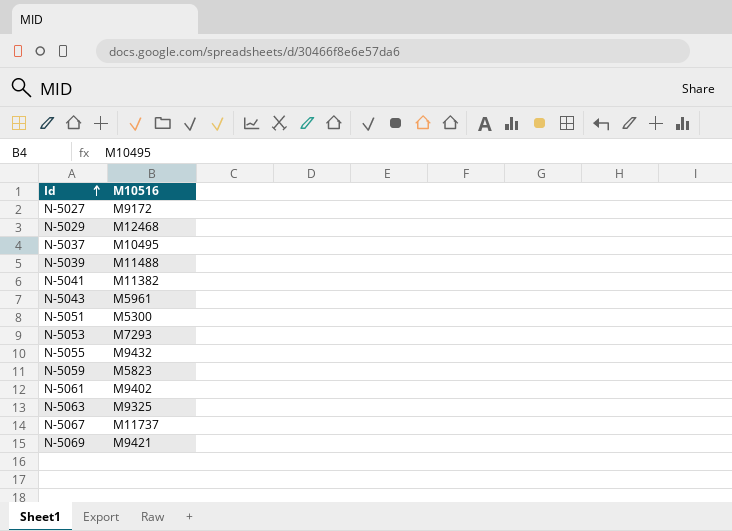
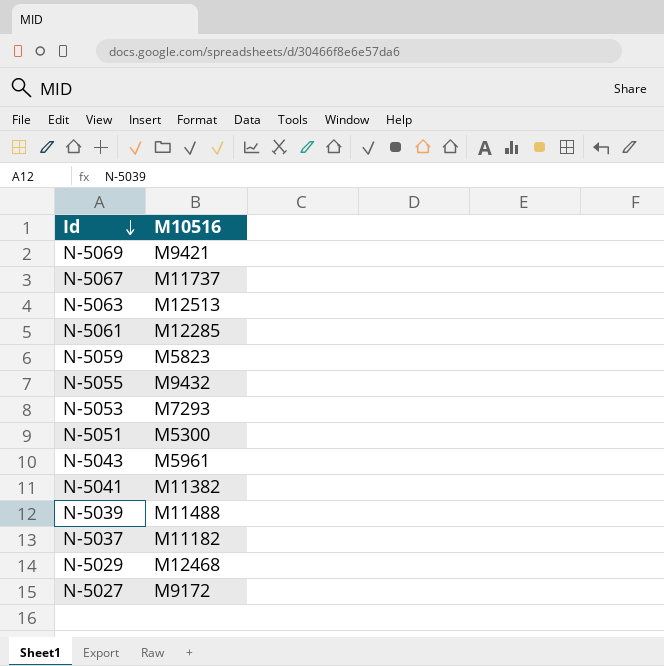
row order: Id ascending -> Id descending
N-5063 | M10516: M9325 -> M12513
N-5061 | M10516: M9402 -> M12285
N-5037 | M10516: M10495 -> M11182

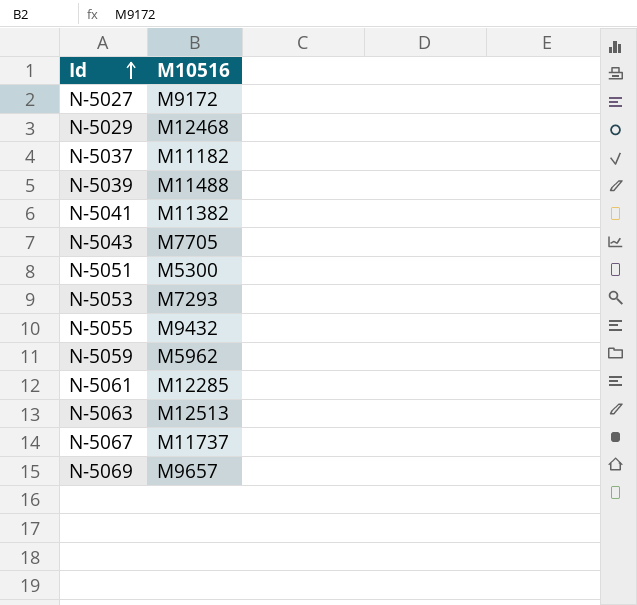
row order: Id descending -> Id ascending
N-5043 | M10516: M5961 -> M7705
N-5059 | M10516: M5823 -> M5962
N-5069 | M10516: M9421 -> M9657

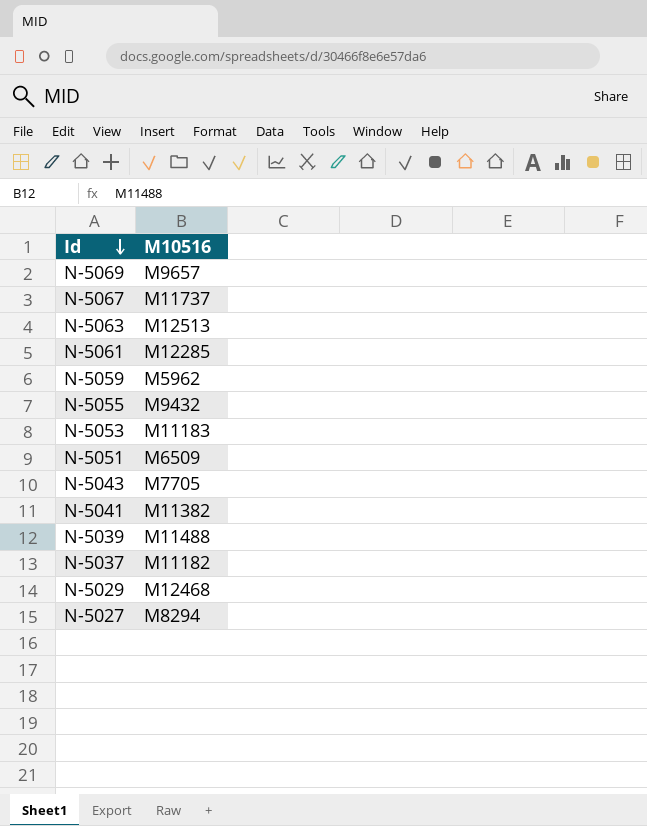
row order: Id ascending -> Id descending
N-5053 | M10516: M7293 -> M11183
N-5051 | M10516: M5300 -> M6509
N-5027 | M10516: M9172 -> M8294

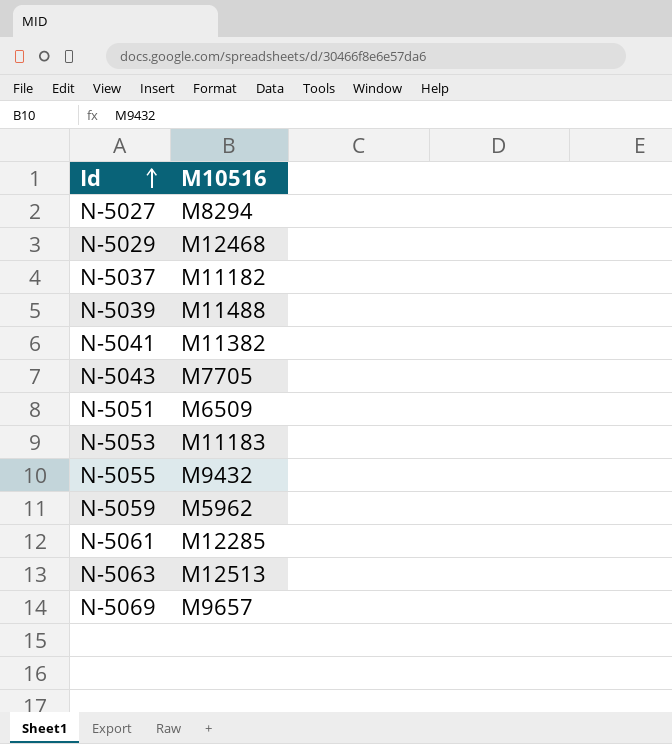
row order: Id descending -> Id ascending
row N-5067: M11737 -> none

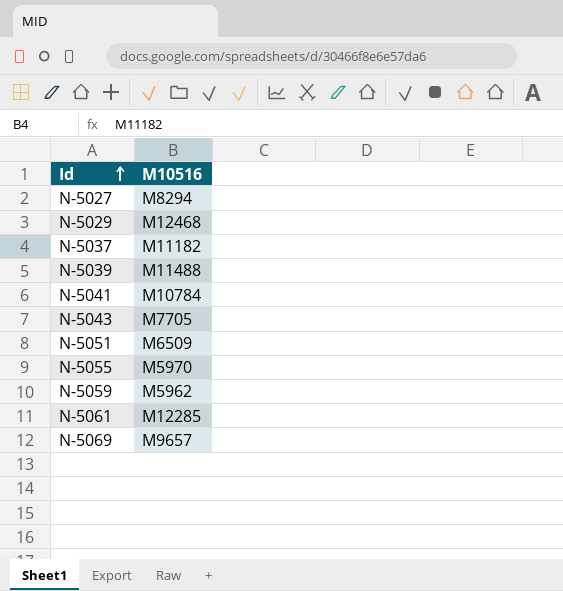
row N-5053: M11183 -> none
row N-5063: M12513 -> none
N-5041 | M10516: M11382 -> M10784
N-5055 | M10516: M9432 -> M5970

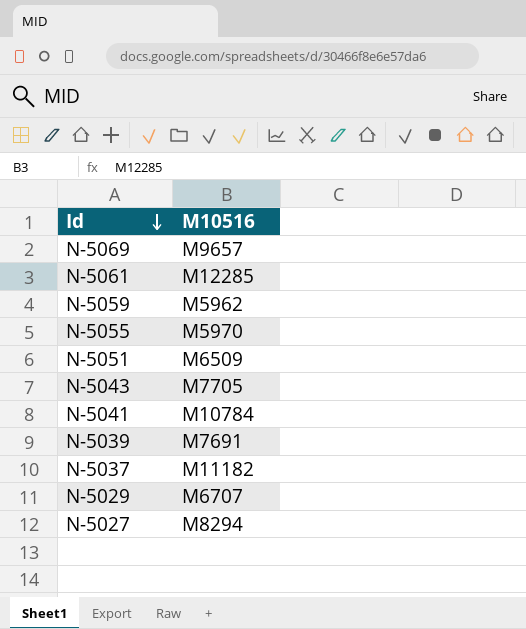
row order: Id ascending -> Id descending
N-5039 | M10516: M11488 -> M7691
N-5029 | M10516: M12468 -> M6707

